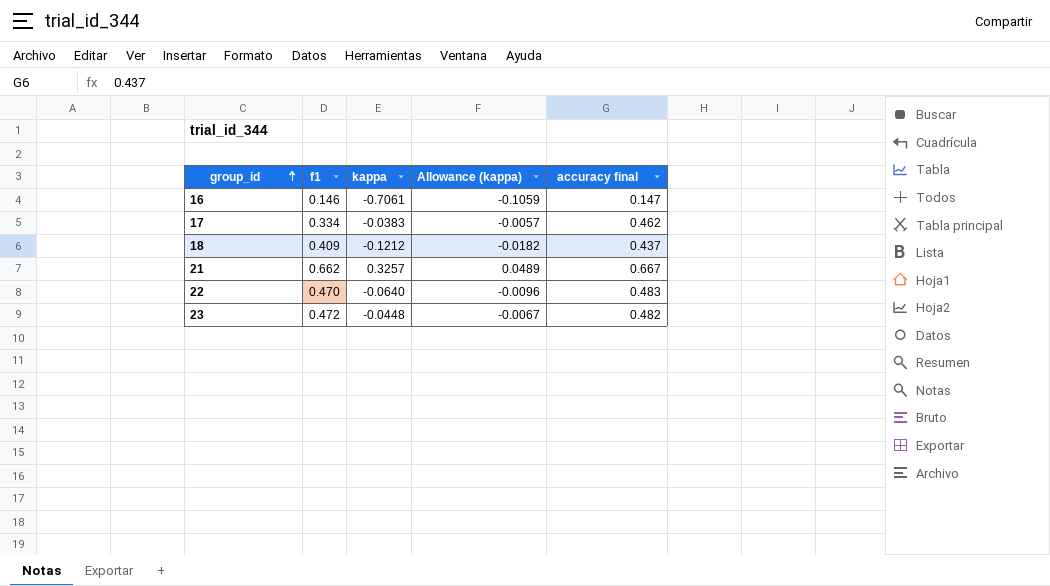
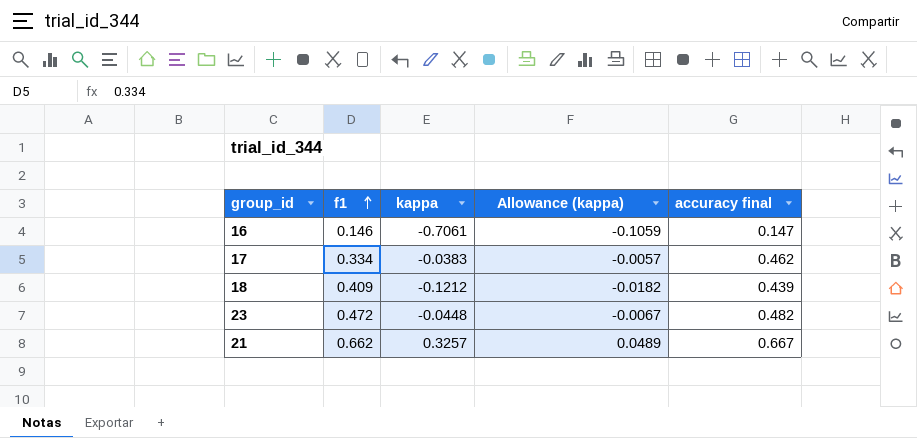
row order: group_id ascending -> f1 ascending
row 22: 0.470 | -0.0640 | -0.0096 | 0.483 -> none
18 | accuracy final: 0.437 -> 0.439

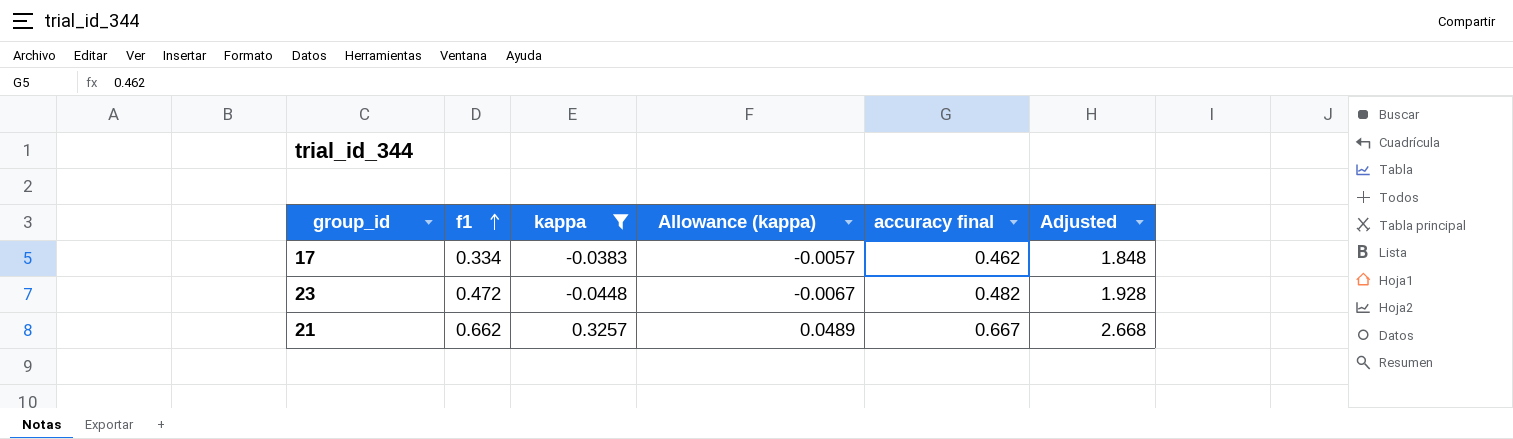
filter: none -> kappa >= -0.0448
column Adjusted | formula: none -> [accuracy final] * 4

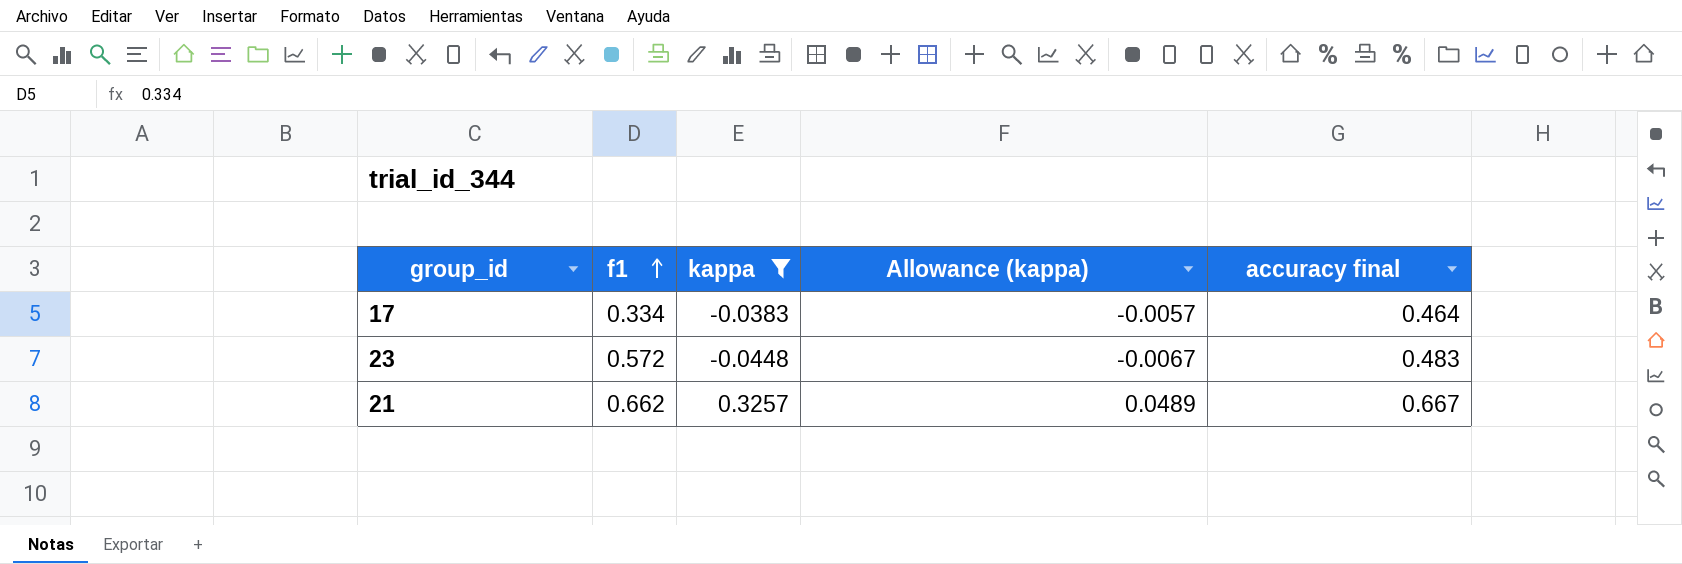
column Adjusted | formula: [accuracy final] * 4 -> none
17 | accuracy final: 0.462 -> 0.464
23 | f1: 0.472 -> 0.572
23 | accuracy final: 0.482 -> 0.483

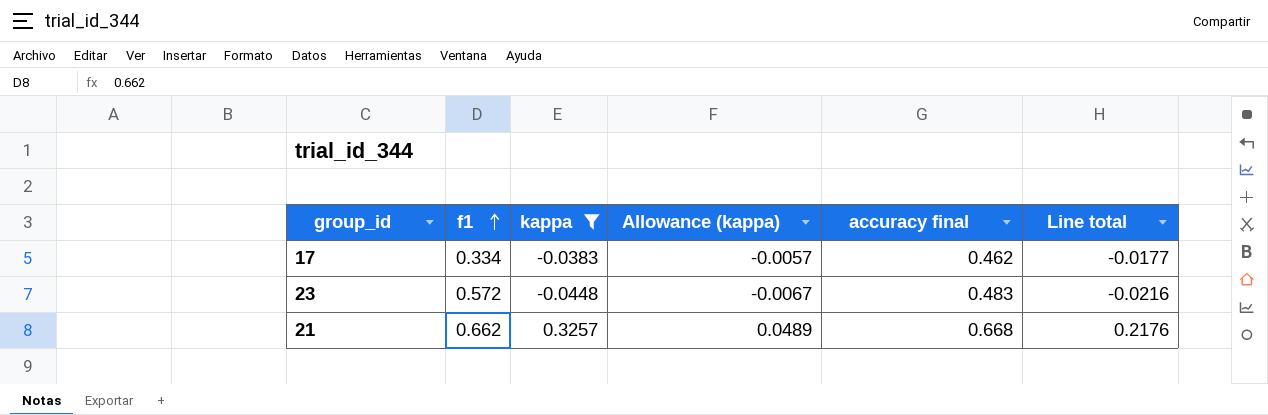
column Line total | formula: none -> [kappa] * [accuracy final]
17 | accuracy final: 0.464 -> 0.462
21 | accuracy final: 0.667 -> 0.668

